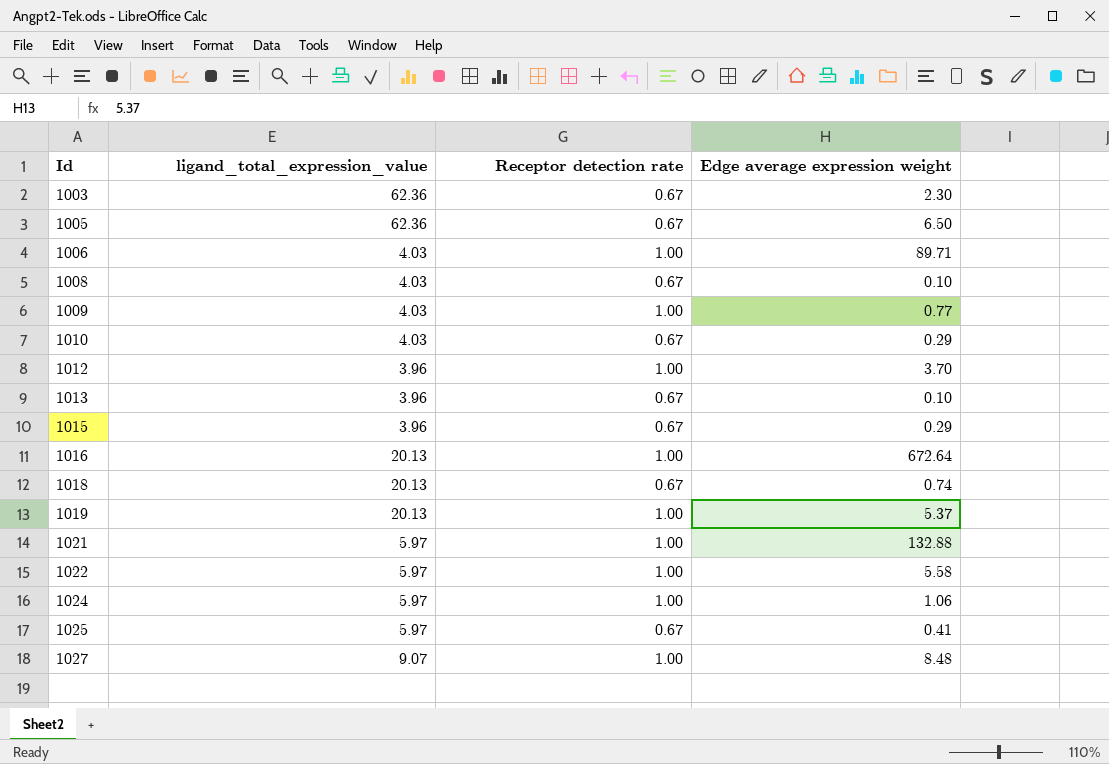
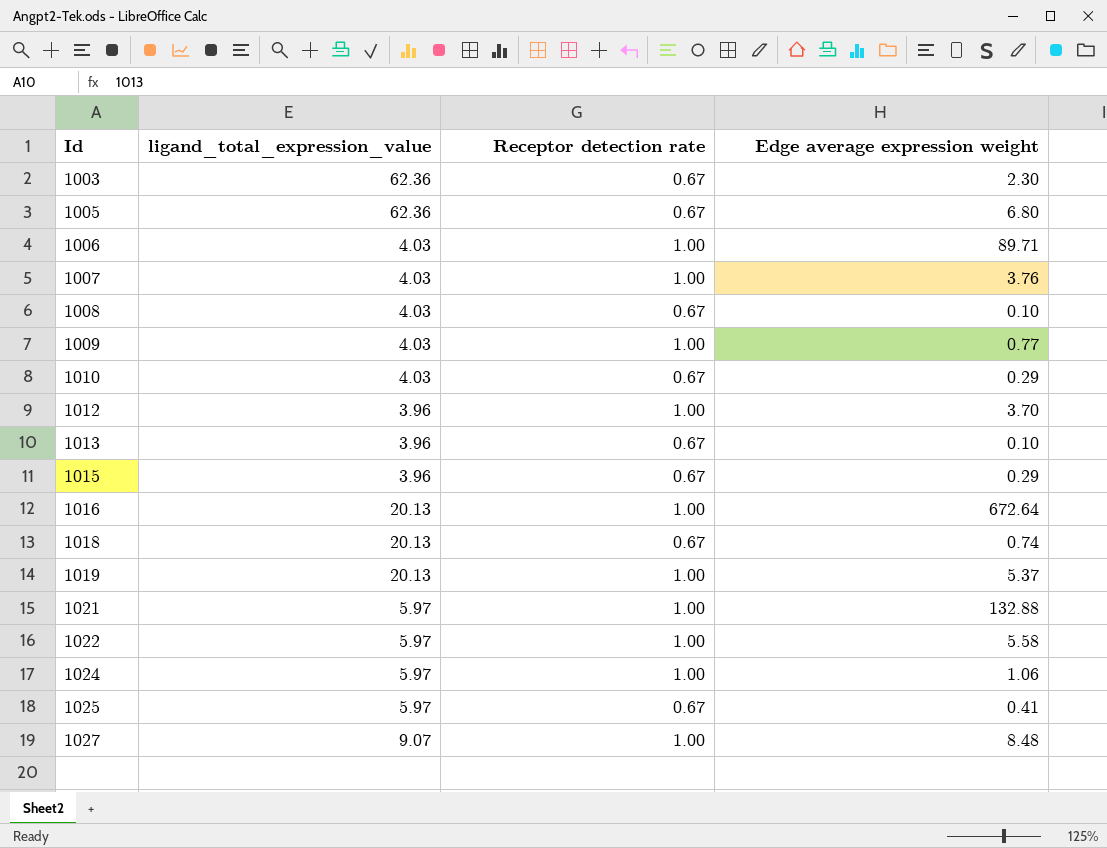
1005 | Edge average expression weight: 6.50 -> 6.80
row 1007: none -> 4.03 | 1.00 | 3.76

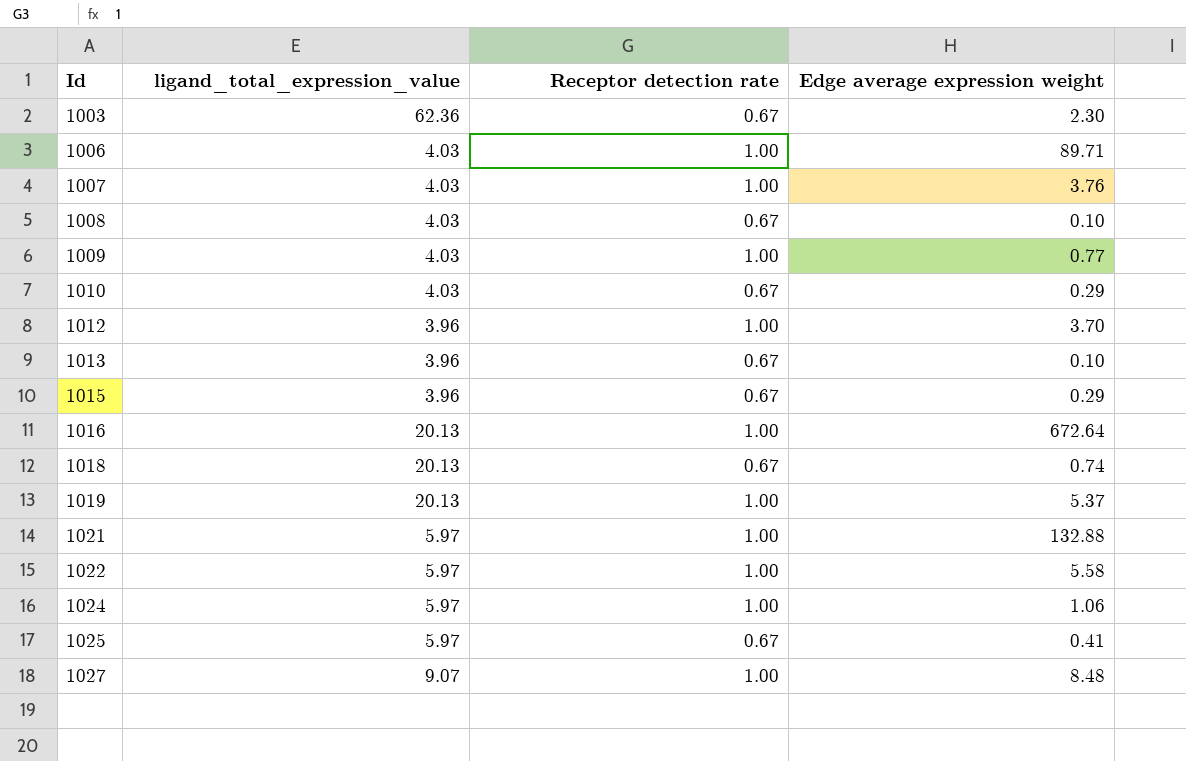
row 1005: 62.36 | 0.67 | 6.80 -> none

